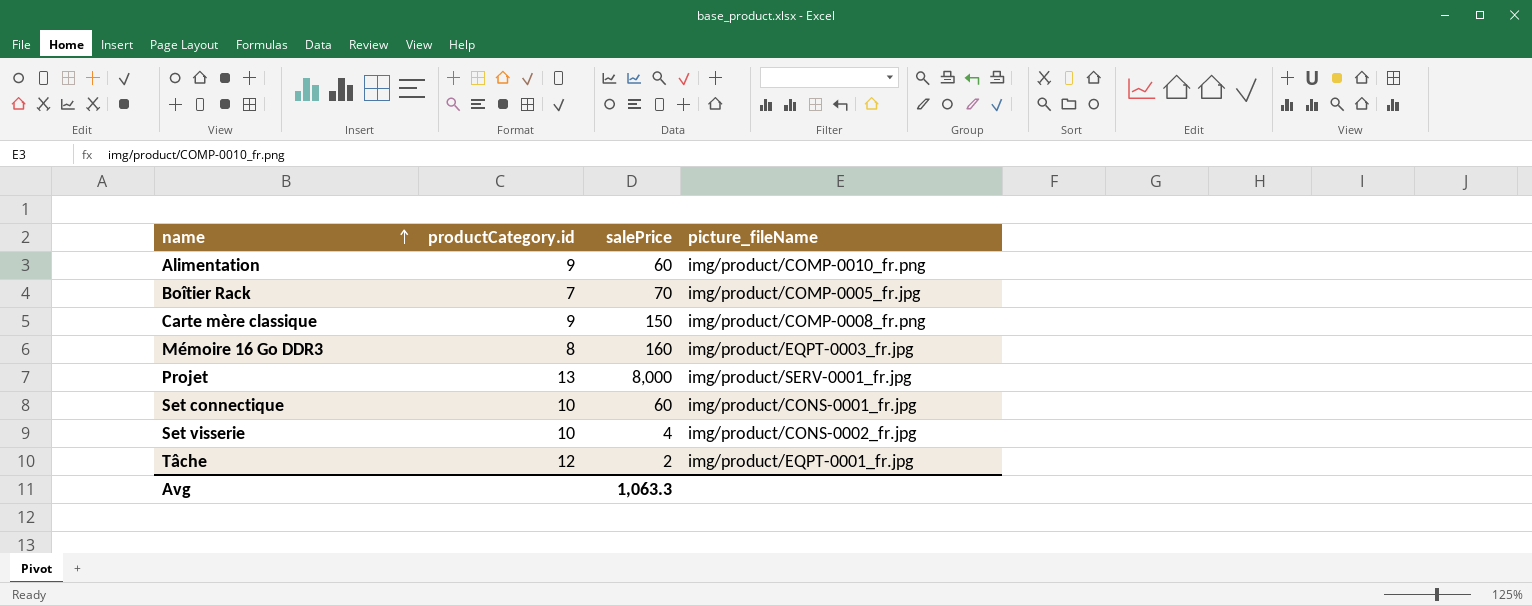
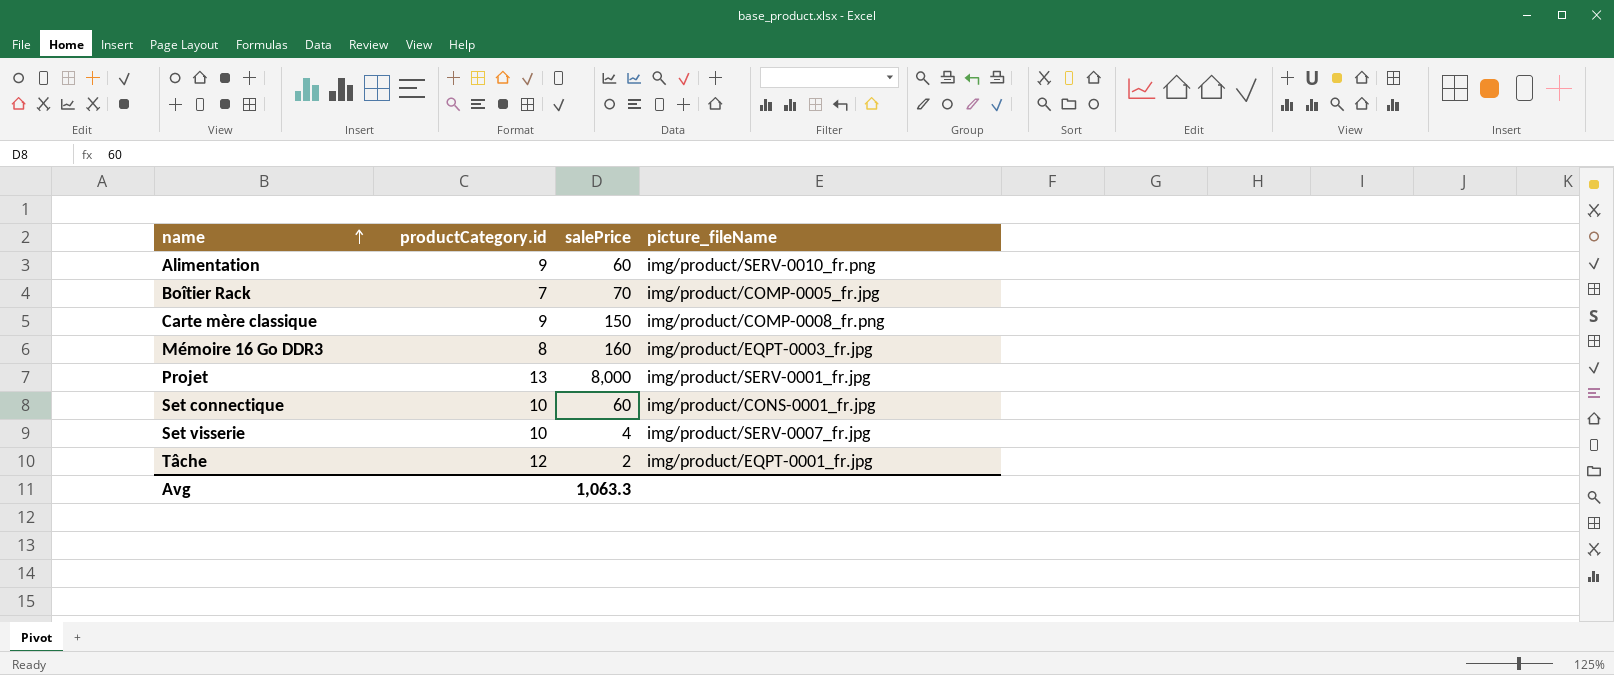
Alimentation | picture_fileName: img/product/COMP-0010_fr.png -> img/product/SERV-0010_fr.png
Set visserie | picture_fileName: img/product/CONS-0002_fr.jpg -> img/product/SERV-0007_fr.jpg

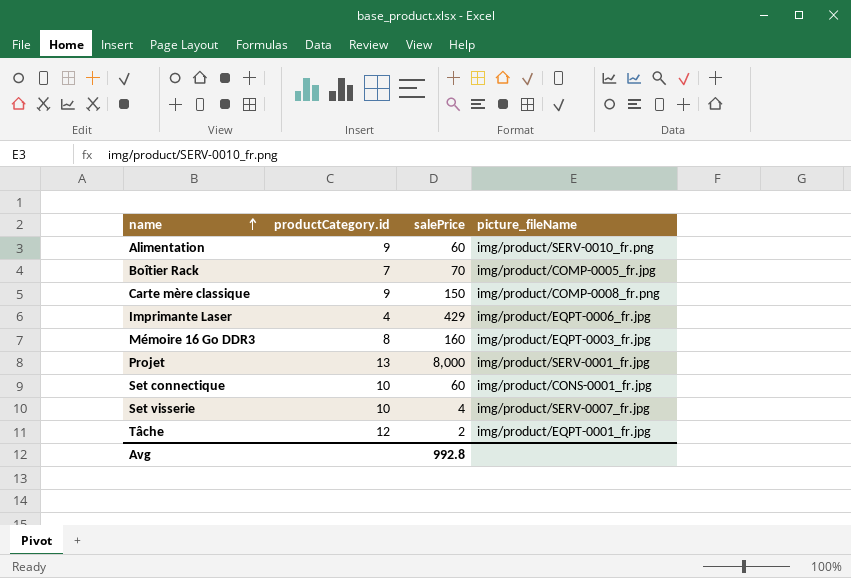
row Imprimante Laser: none -> 4 | 429 | img/product/EQPT-0006_fr.jpg
Avg | salePrice: 1,063.3 -> 992.8

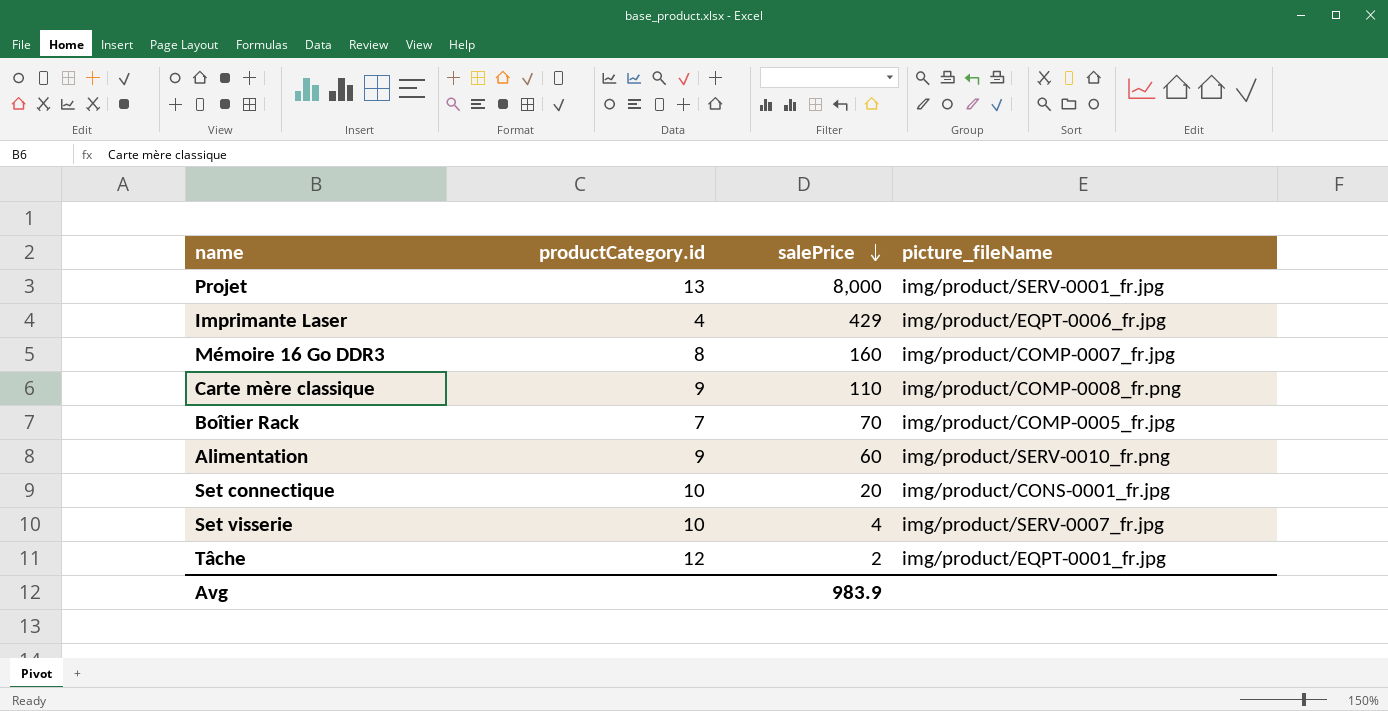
row order: name ascending -> salePrice descending
Mémoire 16 Go DDR3 | picture_fileName: img/product/EQPT-0003_fr.jpg -> img/product/COMP-0007_fr.jpg
Carte mère classique | salePrice: 150 -> 110
Set connectique | salePrice: 60 -> 20
Avg | salePrice: 992.8 -> 983.9

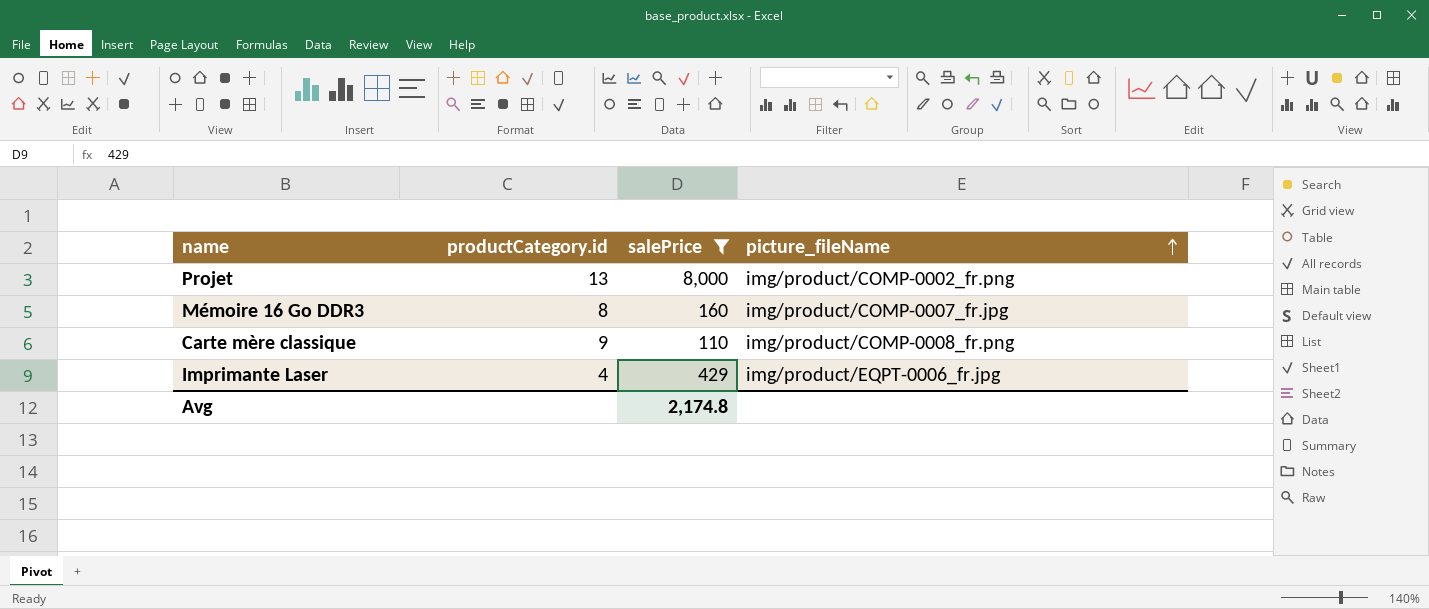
filter: none -> salePrice >= 110
row order: salePrice descending -> picture_fileName ascending
Projet | picture_fileName: img/product/SERV-0001_fr.jpg -> img/product/COMP-0002_fr.png
Avg | salePrice: 983.9 -> 2,174.8

